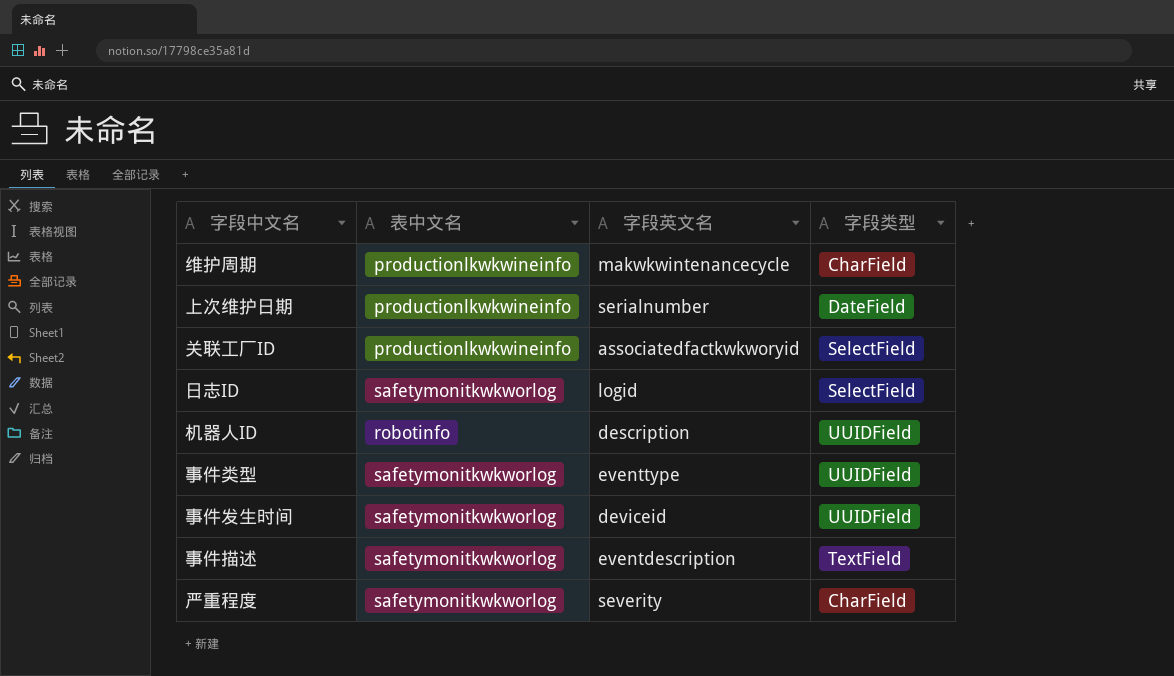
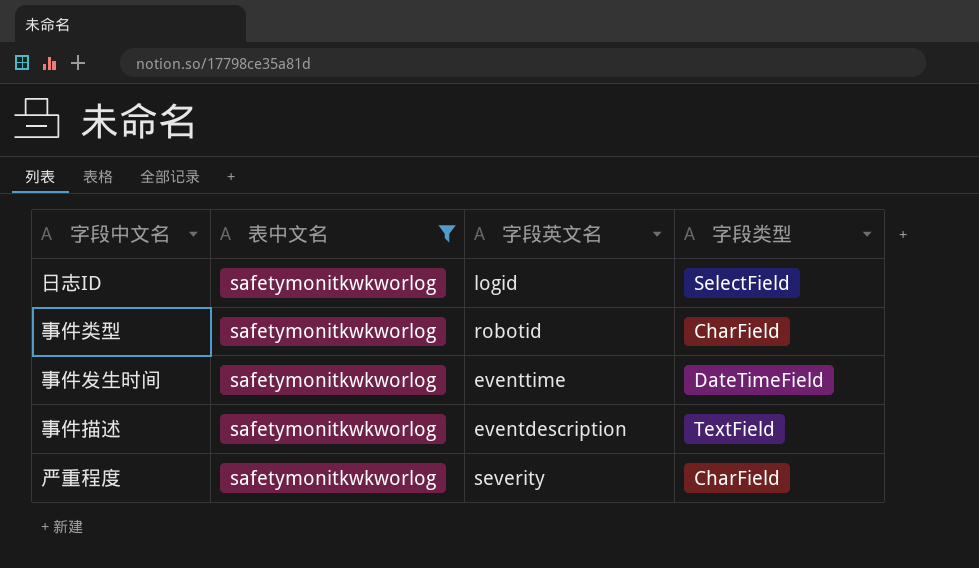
filter: none -> 表中文名 = safetymonitkwkworlog
事件类型 | 字段英文名: eventtype -> robotid
事件类型 | 字段类型: UUIDField -> CharField
事件发生时间 | 字段英文名: deviceid -> eventtime
事件发生时间 | 字段类型: UUIDField -> DateTimeField

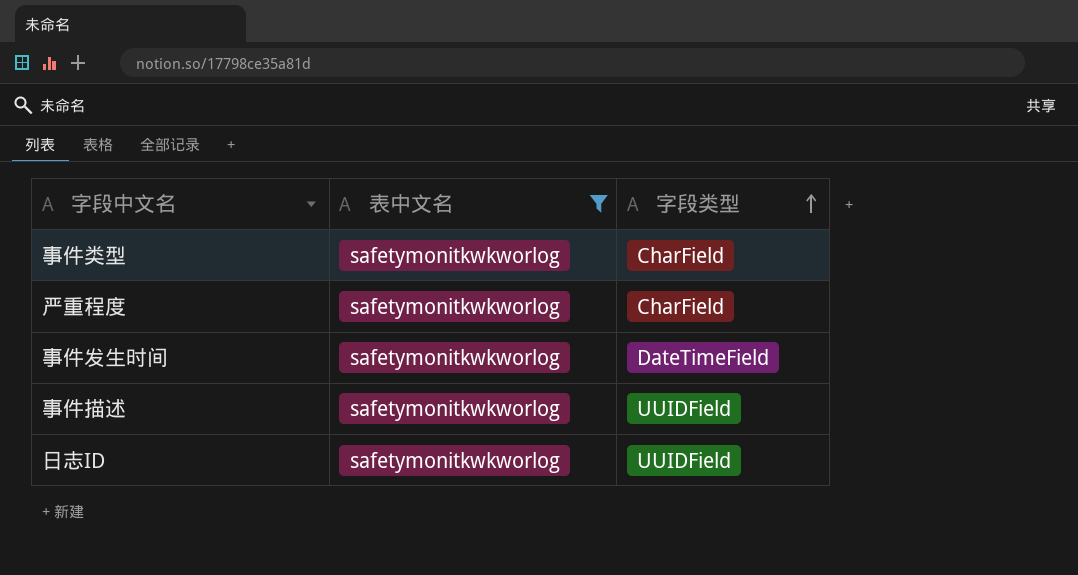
row order: none -> 字段类型 ascending
column 字段英文名 | position: 3 -> none
事件描述 | 字段类型: TextField -> UUIDField
日志ID | 字段类型: SelectField -> UUIDField

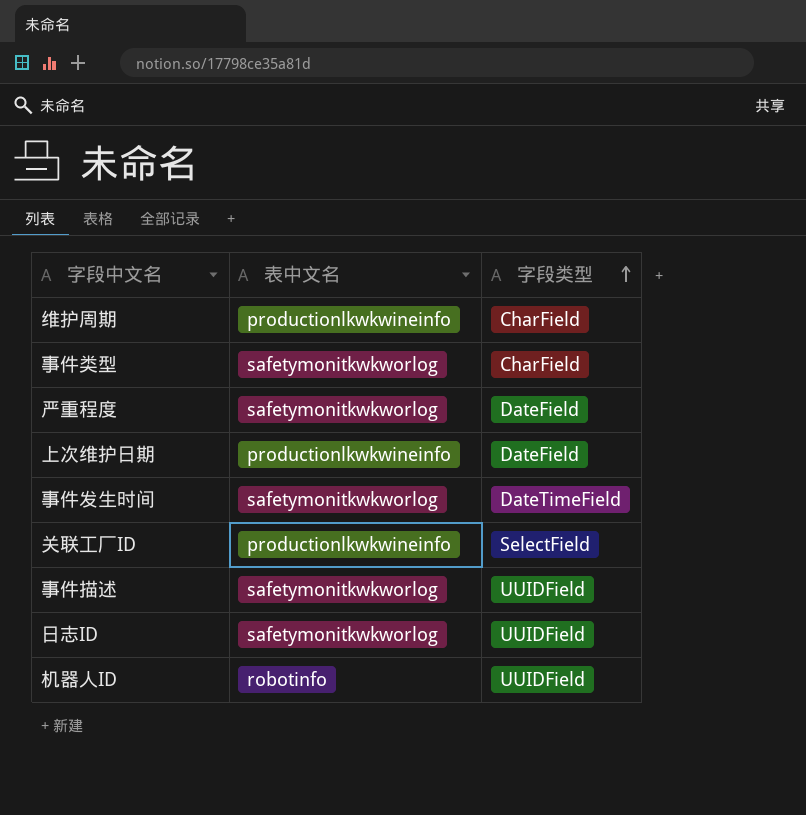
filter: 表中文名 = safetymonitkwkworlog -> none
严重程度 | 字段类型: CharField -> DateField

